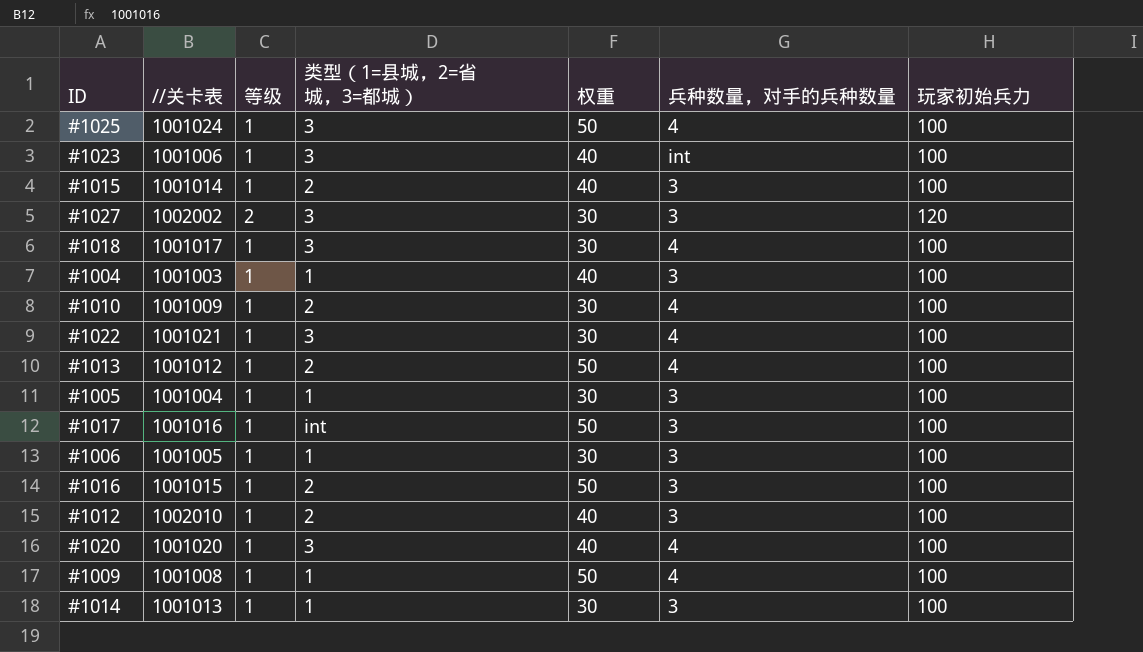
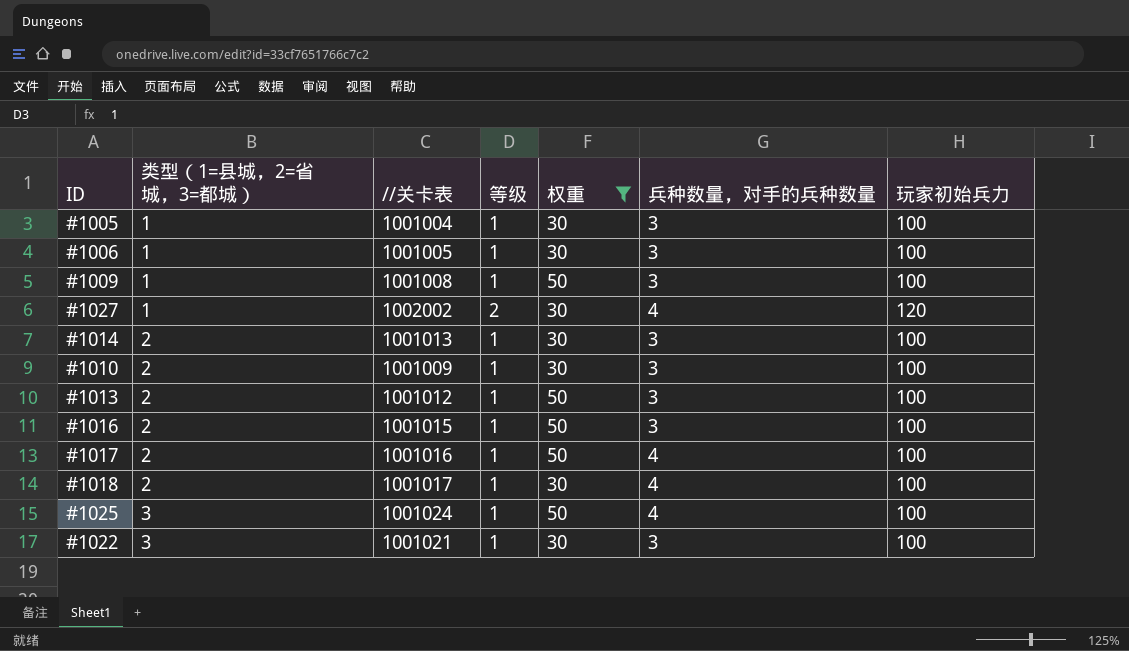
filter: none -> 权重 != 40
row order: none -> 类型（1=县城，2=省城，3=都城） ascending
column 类型（1=县城，2=省城，3=都城） | position: 4 -> 2
#1009 | 兵种数量，对手的兵种数量: 4 -> 3
#1027 | 类型（1=县城，2=省城，3=都城）: 3 -> 1
#1027 | 兵种数量，对手的兵种数量: 3 -> 4
#1014 | 类型（1=县城，2=省城，3=都城）: 1 -> 2
#1010 | 兵种数量，对手的兵种数量: 4 -> 3
#1013 | 兵种数量，对手的兵种数量: 4 -> 3
#1017 | 类型（1=县城，2=省城，3=都城）: int -> 2
#1017 | 兵种数量，对手的兵种数量: 3 -> 4
#1018 | 类型（1=县城，2=省城，3=都城）: 3 -> 2
#1022 | 兵种数量，对手的兵种数量: 4 -> 3

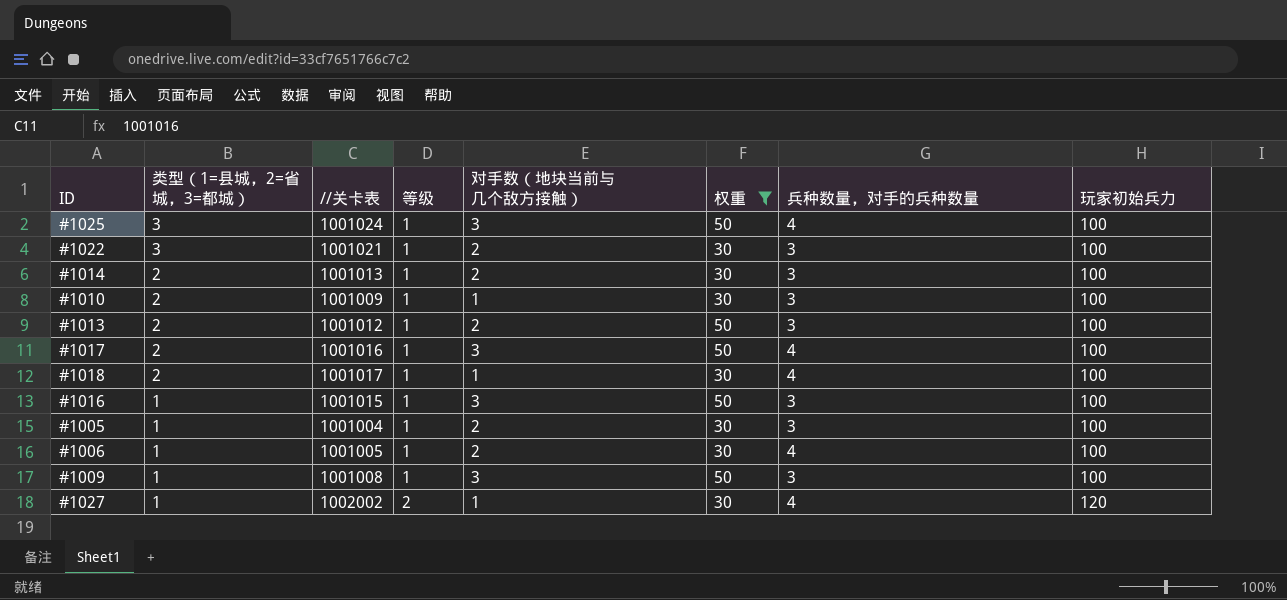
row order: 类型（1=县城，2=省城，3=都城） ascending -> 类型（1=县城，2=省城，3=都城） descending
column 对手数（地块当前与几个敌方接触） | position: none -> 5
#1016 | 类型（1=县城，2=省城，3=都城）: 2 -> 1
#1006 | 兵种数量，对手的兵种数量: 3 -> 4

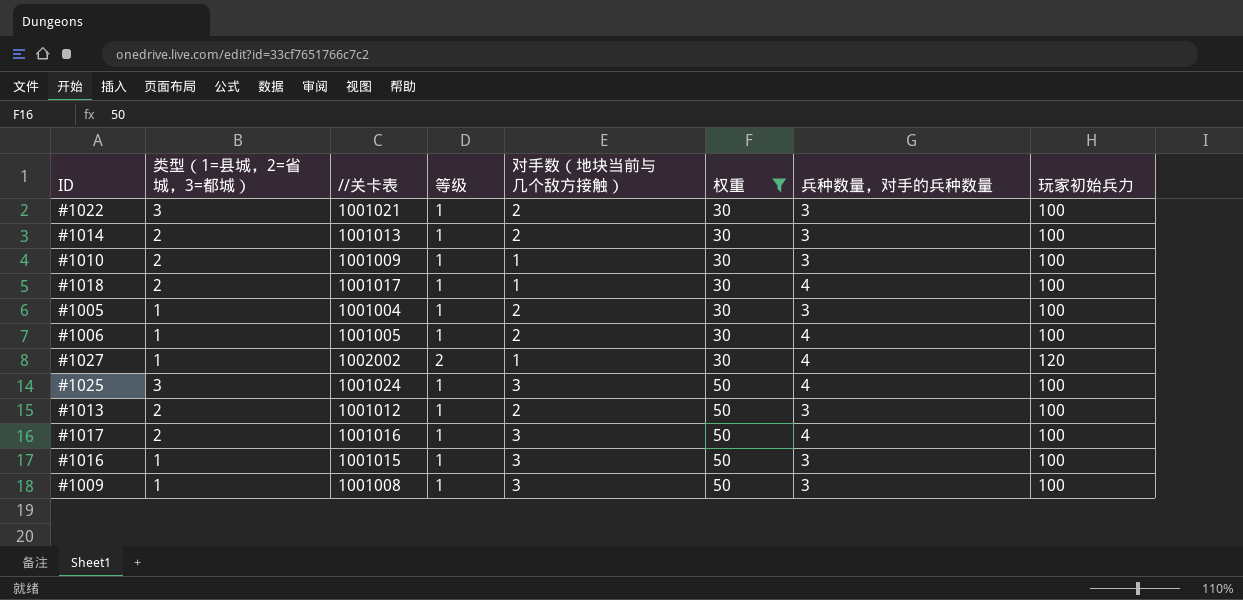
row order: 类型（1=县城，2=省城，3=都城） descending -> 权重 ascending

